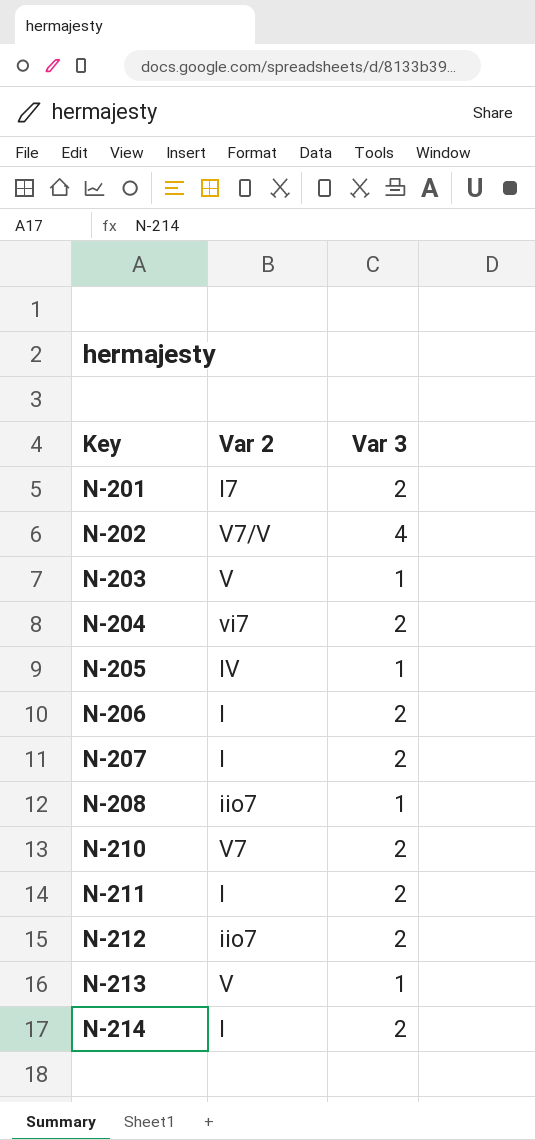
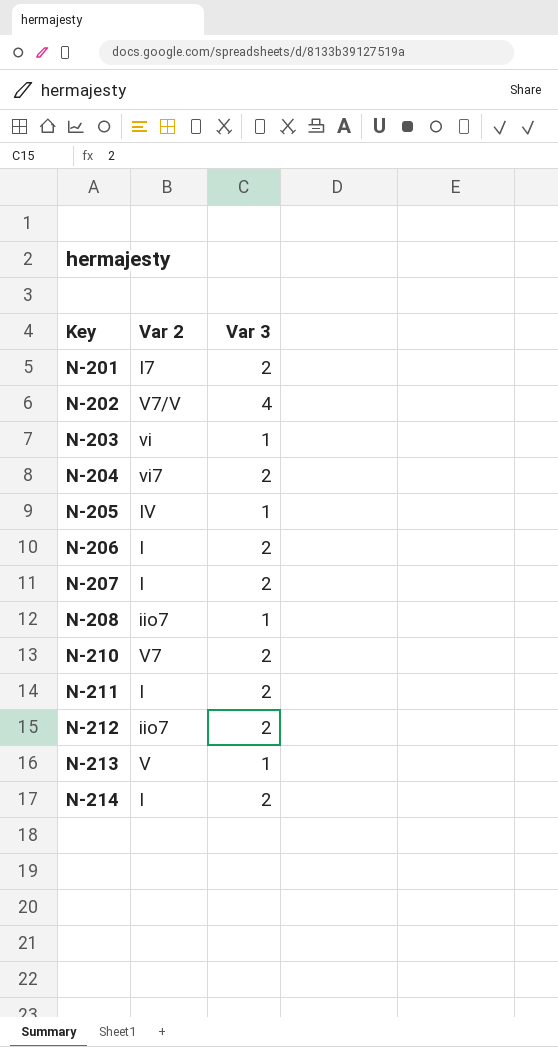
N-203 | Var 2: V -> vi

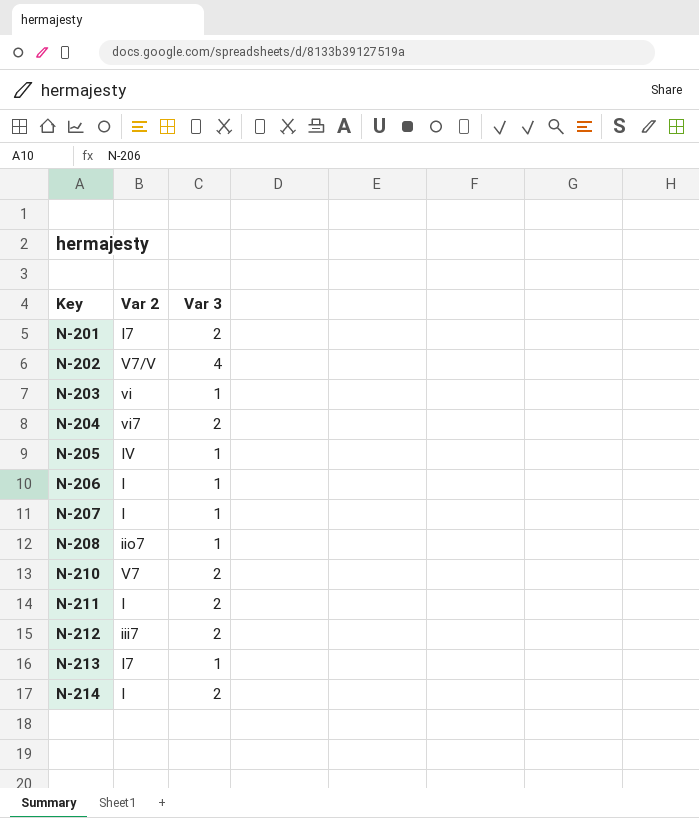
N-206 | Var 3: 2 -> 1
N-207 | Var 3: 2 -> 1
N-212 | Var 2: iio7 -> iii7
N-213 | Var 2: V -> I7

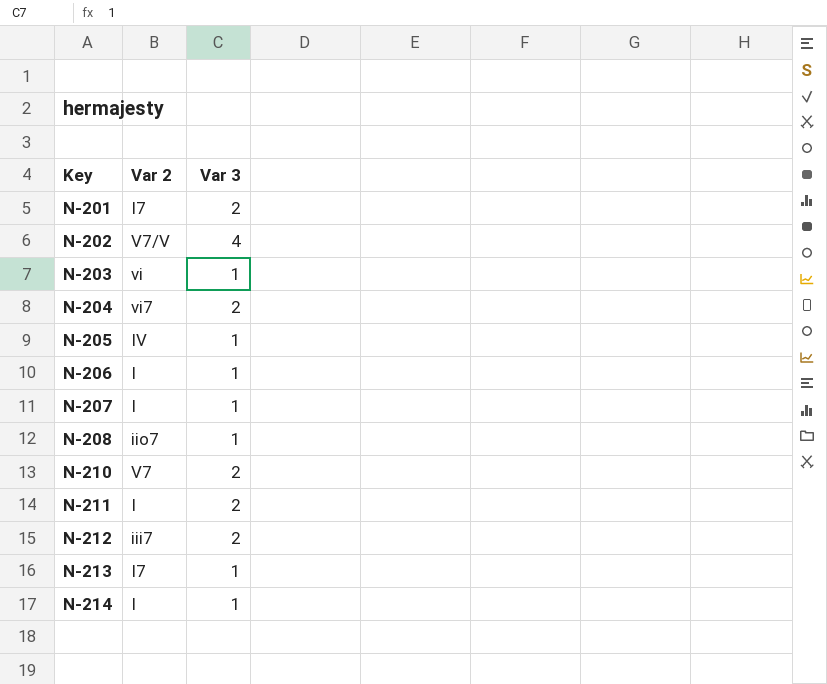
N-214 | Var 3: 2 -> 1

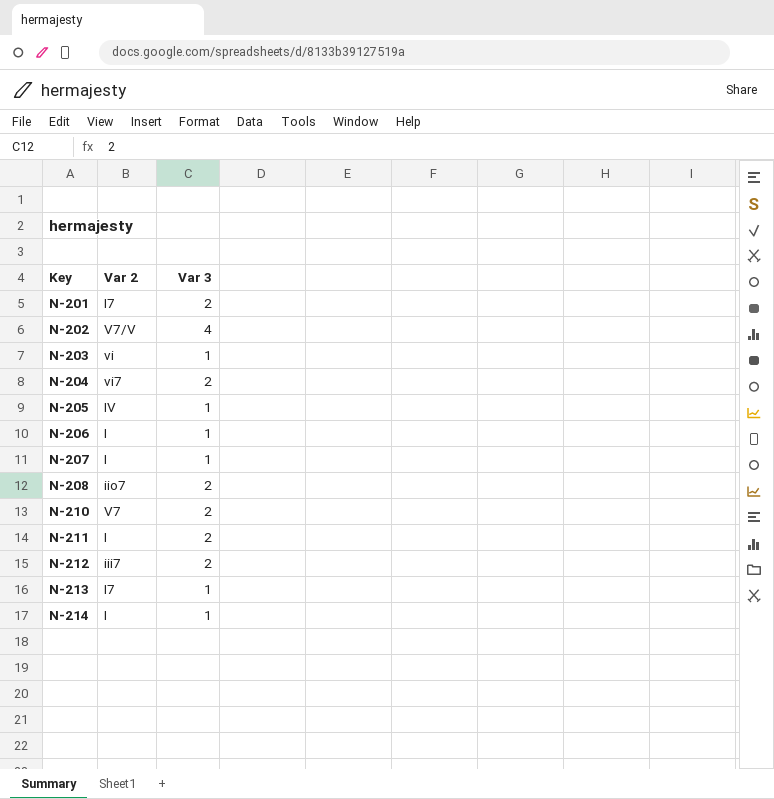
N-208 | Var 3: 1 -> 2

